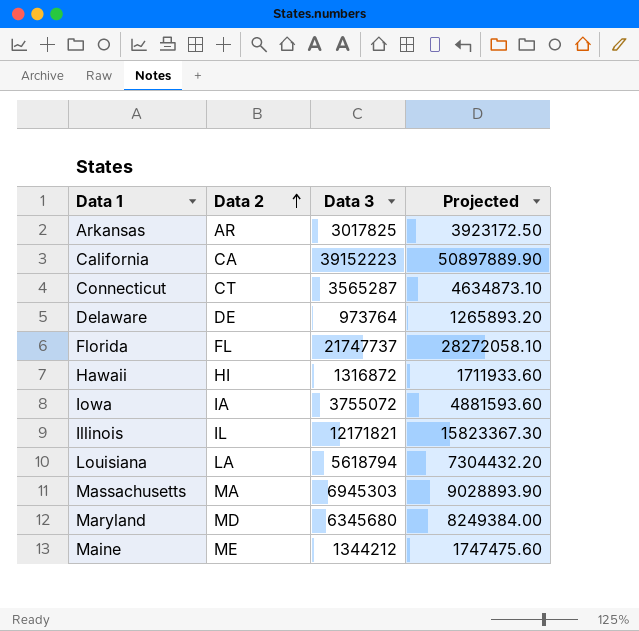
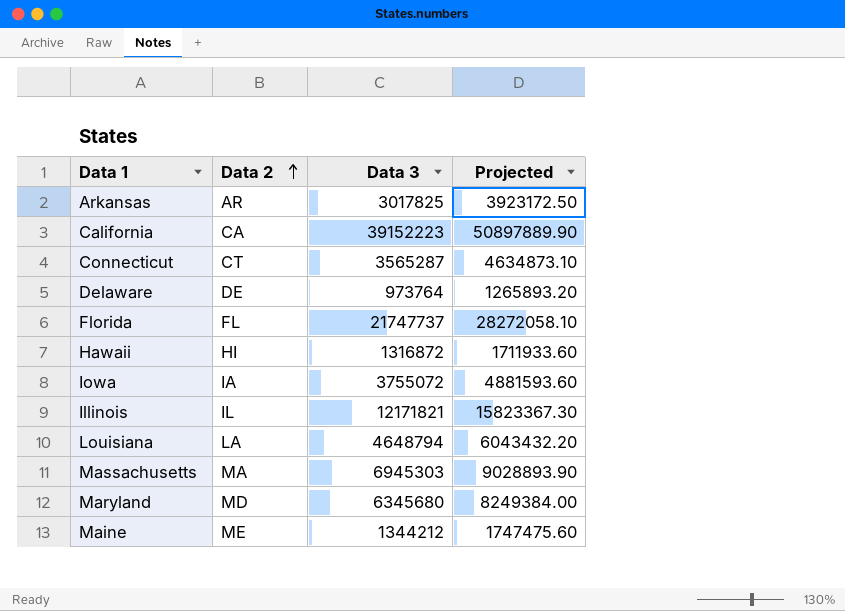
Louisiana | Data 3: 5618794 -> 4648794
Louisiana | Projected: 7304432.20 -> 6043432.20

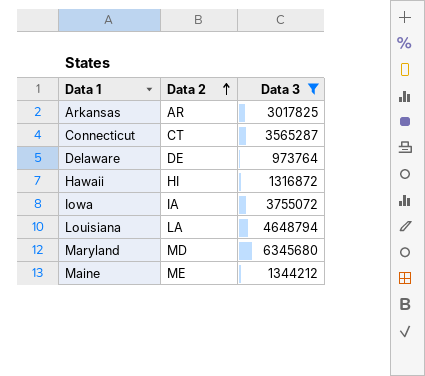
filter: none -> Data 3 <= 6345680
column Projected | formula: [Data 3] * 1.3 -> none

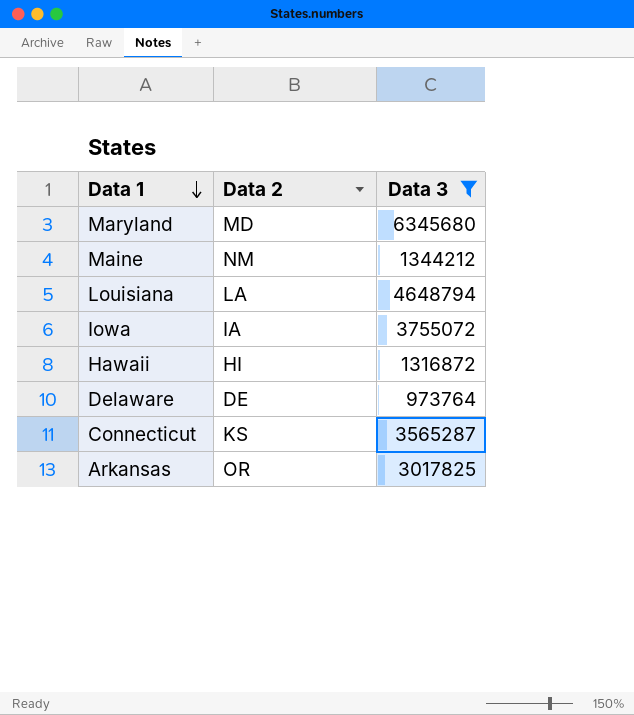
row order: Data 2 ascending -> Data 1 descending
Maine | Data 2: ME -> NM
Connecticut | Data 2: CT -> KS
Arkansas | Data 2: AR -> OR

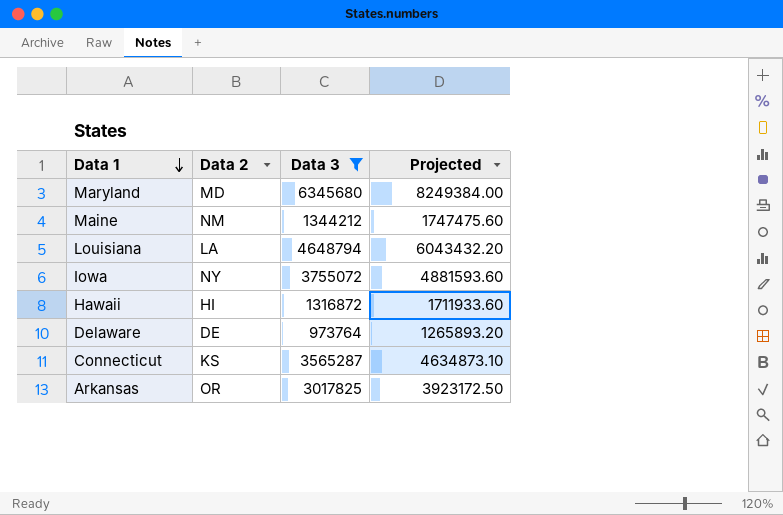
column Projected | formula: none -> [Data 3] * 1.3
Iowa | Data 2: IA -> NY

